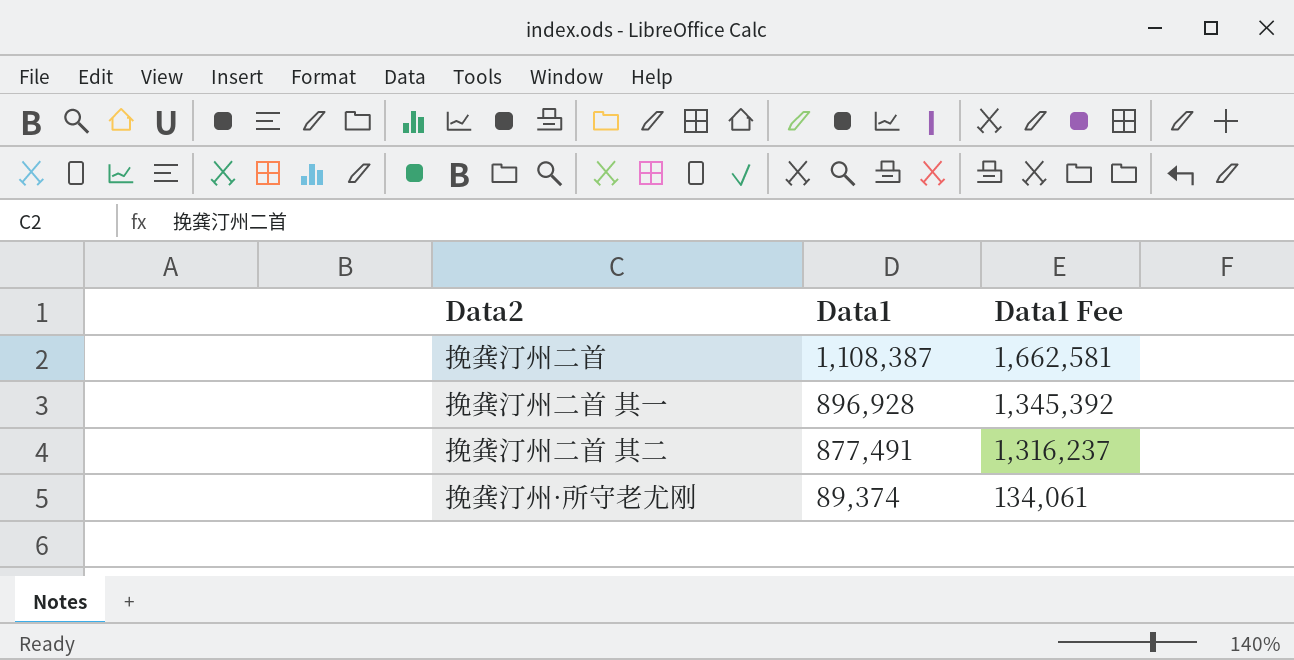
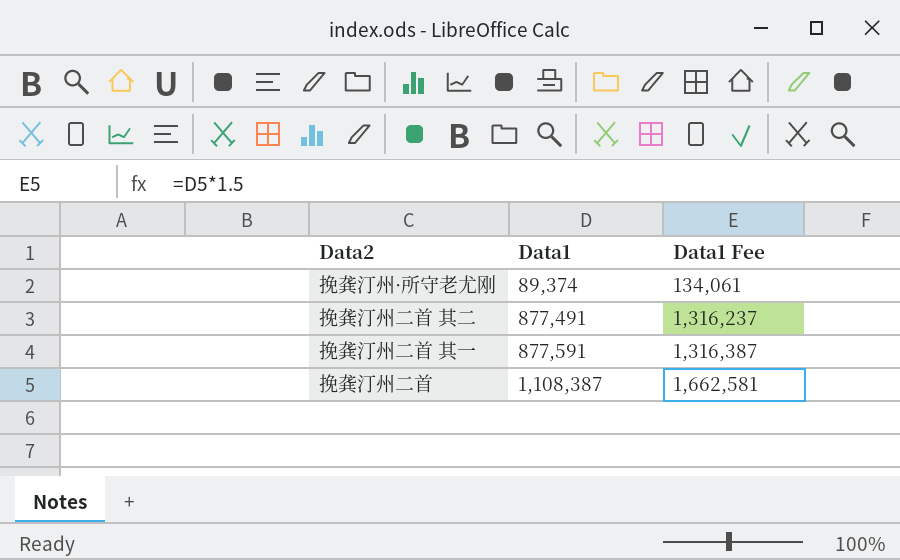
row order: Data1 descending -> Data1 ascending
挽龚汀州二首 其一 | Data1: 896,928 -> 877,591
挽龚汀州二首 其一 | Data1 Fee: 1,345,392 -> 1,316,387

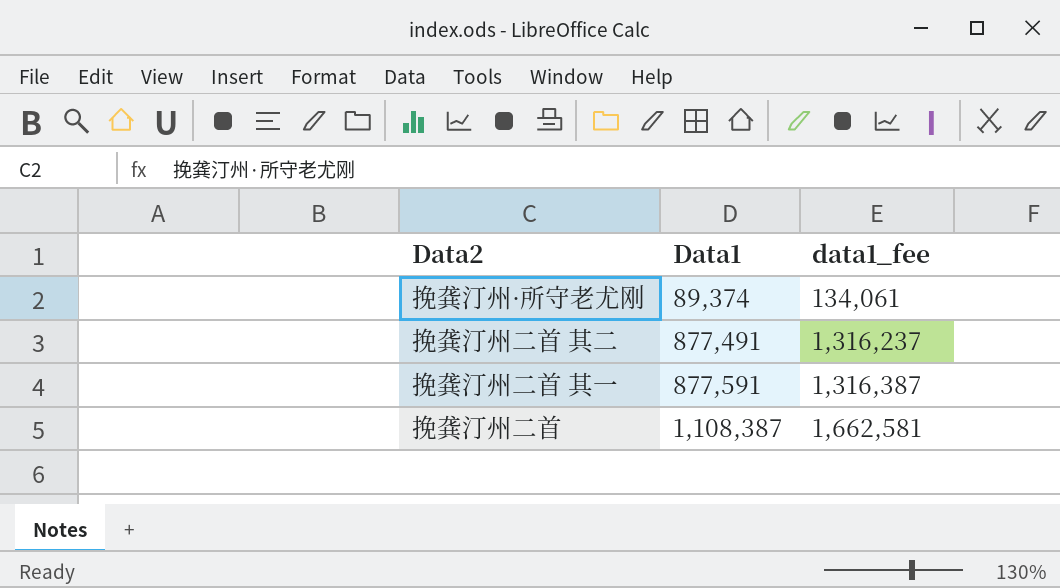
column name: Data1 Fee -> data1_fee

